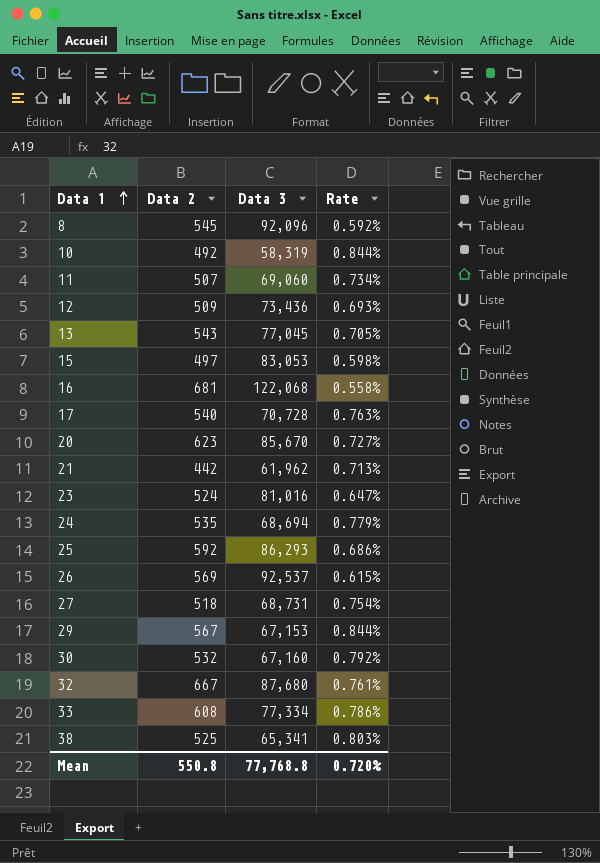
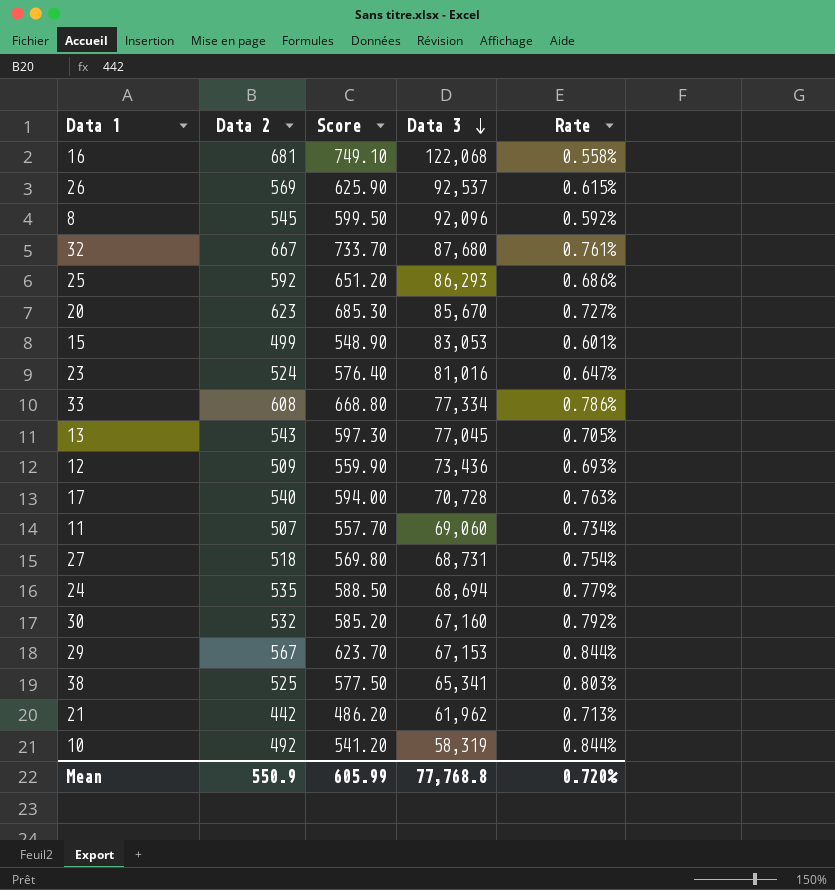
row order: Data 1 ascending -> Data 3 descending
column Score | formula: none -> [Data 2] * 1.1
15 | Data 2: 497 -> 499
15 | Rate: 0.598% -> 0.601%
Mean | Data 2: 550.8 -> 550.9

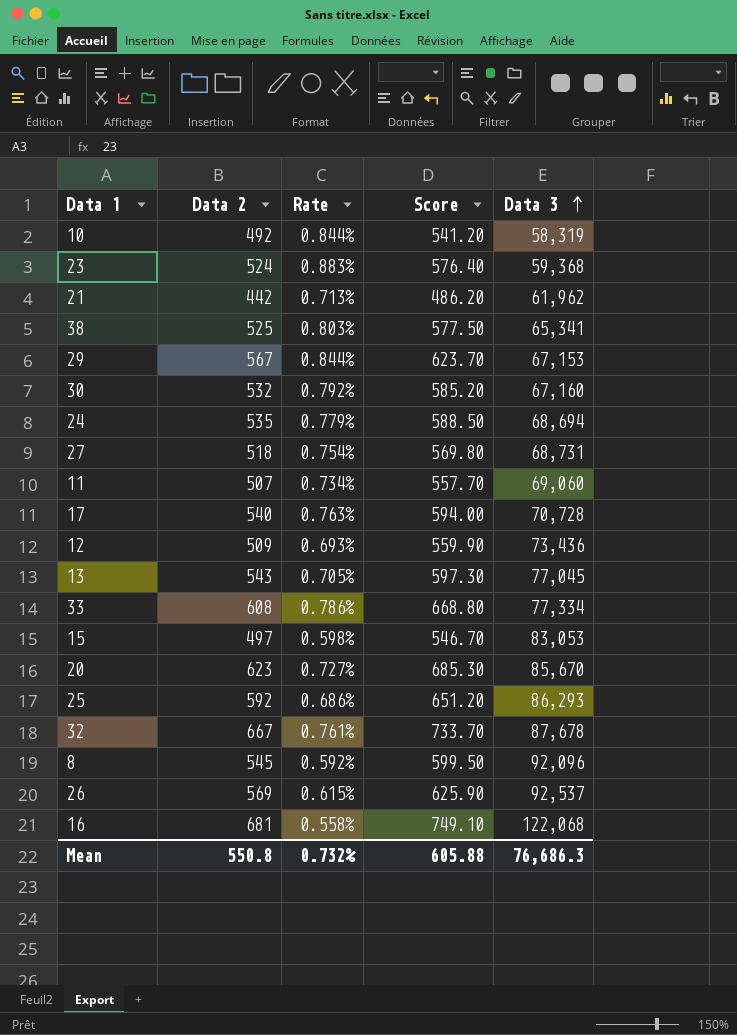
row order: Data 3 descending -> Data 3 ascending
column Rate | position: 5 -> 3
23 | Rate: 0.647% -> 0.883%
23 | Data 3: 81,016 -> 59,368
15 | Data 2: 499 -> 497
15 | Rate: 0.601% -> 0.598%
15 | Score: 548.90 -> 546.70
32 | Data 3: 87,680 -> 87,678
Mean | Data 2: 550.9 -> 550.8
Mean | Rate: 0.720% -> 0.732%
Mean | Score: 605.99 -> 605.88
Mean | Data 3: 77,768.8 -> 76,686.3

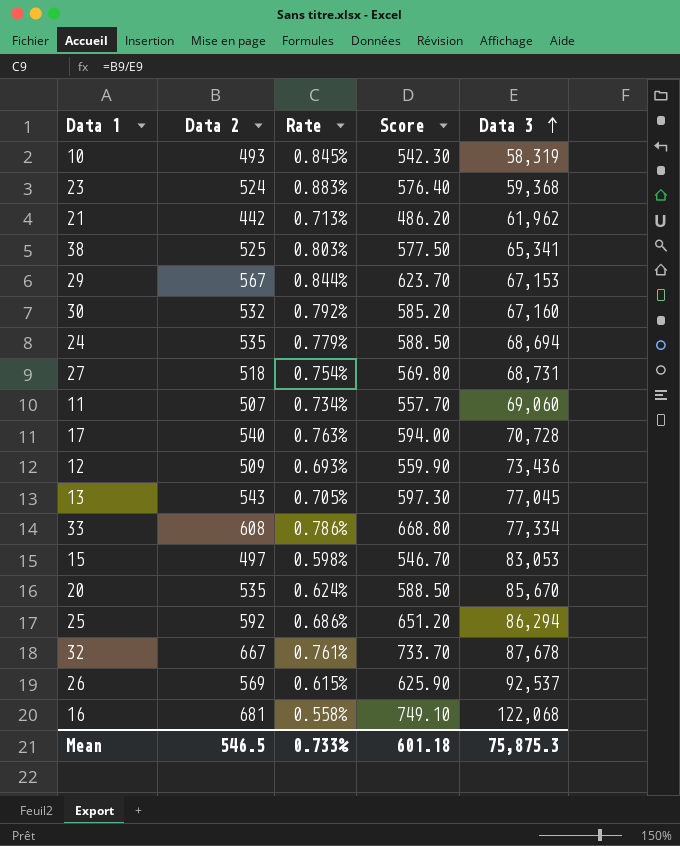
row 8: 545 | 0.592% | 599.50 | 92,096 -> none
10 | Data 2: 492 -> 493
10 | Rate: 0.844% -> 0.845%
10 | Score: 541.20 -> 542.30
20 | Data 2: 623 -> 535
20 | Rate: 0.727% -> 0.624%
20 | Score: 685.30 -> 588.50
25 | Data 3: 86,293 -> 86,294
Mean | Data 2: 550.8 -> 546.5
Mean | Rate: 0.732% -> 0.733%
Mean | Score: 605.88 -> 601.18
Mean | Data 3: 76,686.3 -> 75,875.3

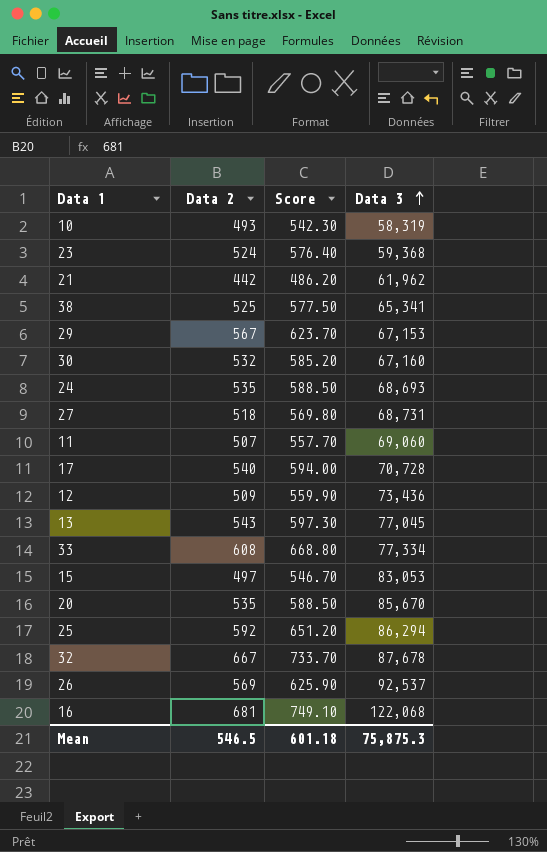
column Rate | formula: [Data 2] / [Data 3] -> none
24 | Data 3: 68,694 -> 68,693

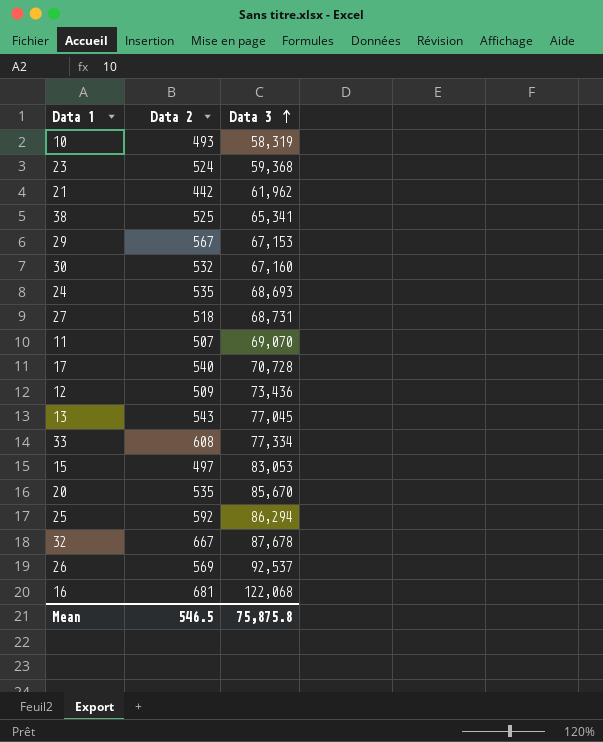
column Score | formula: [Data 2] * 1.1 -> none
11 | Data 3: 69,060 -> 69,070
Mean | Data 3: 75,875.3 -> 75,875.8

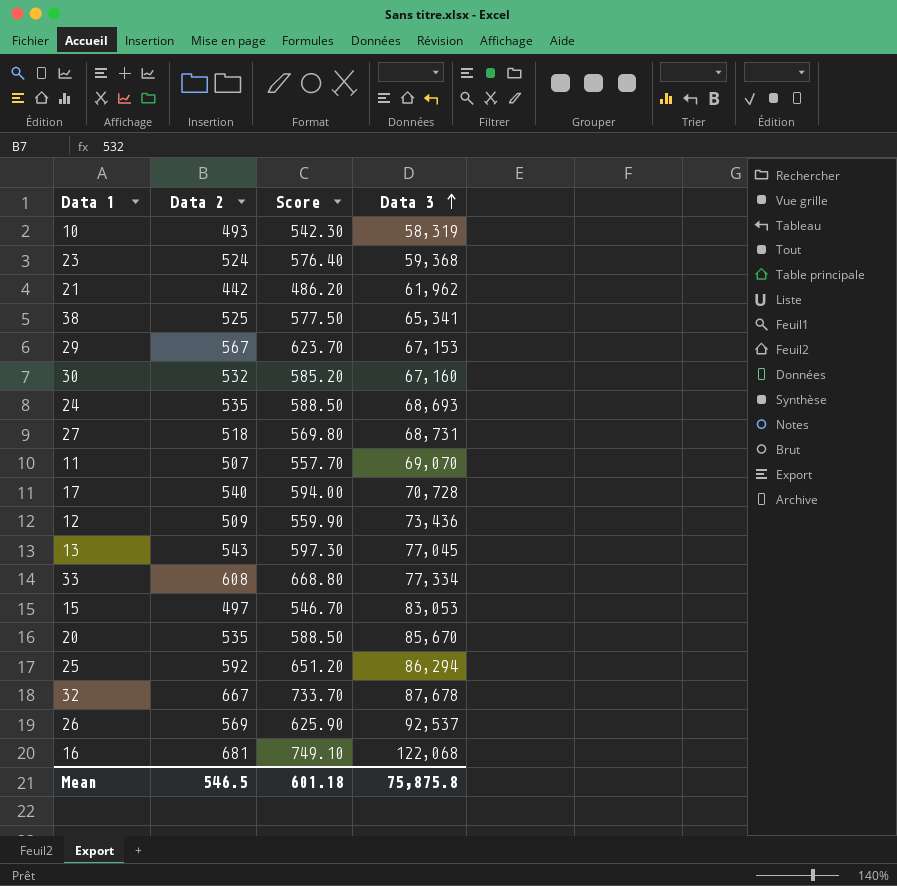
column Score | formula: none -> [Data 2] * 1.1

